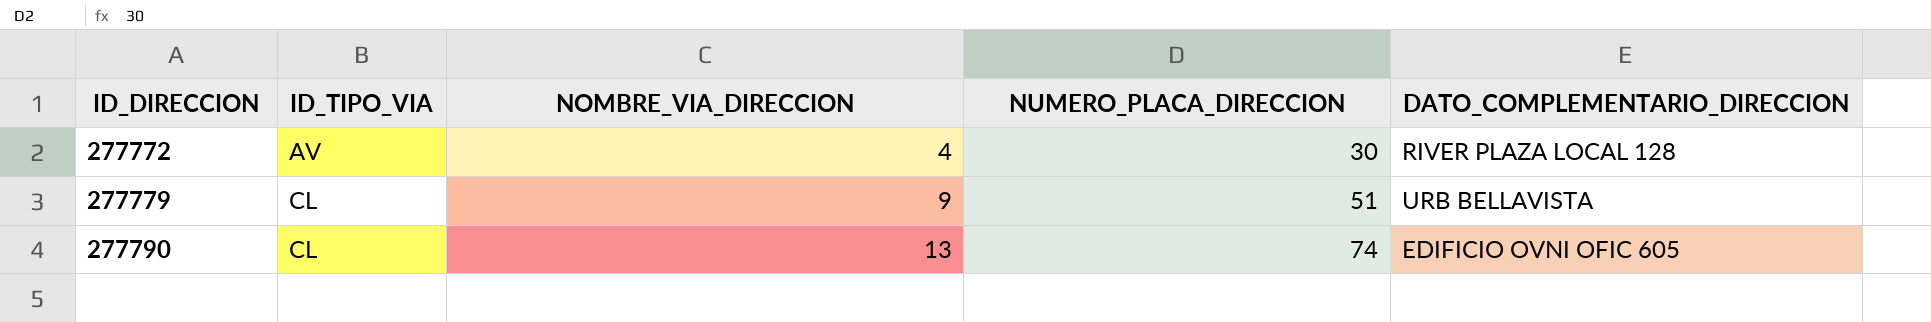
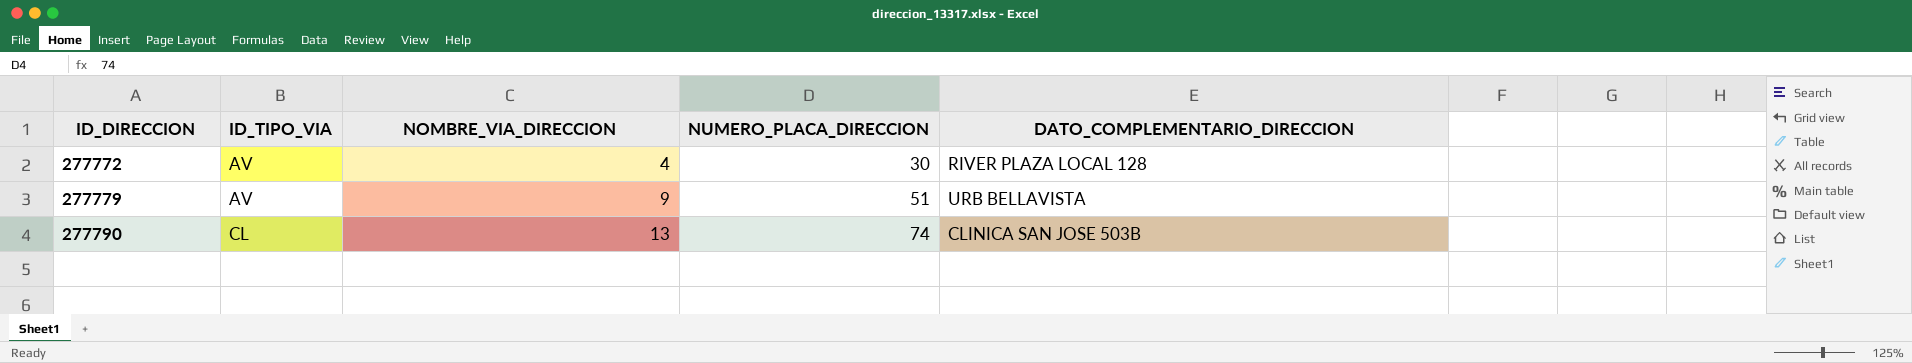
277779 | ID_TIPO_VIA: CL -> AV
277790 | DATO_COMPLEMENTARIO_DIRECCION: EDIFICIO OVNI OFIC 605 -> CLINICA SAN JOSE 503B

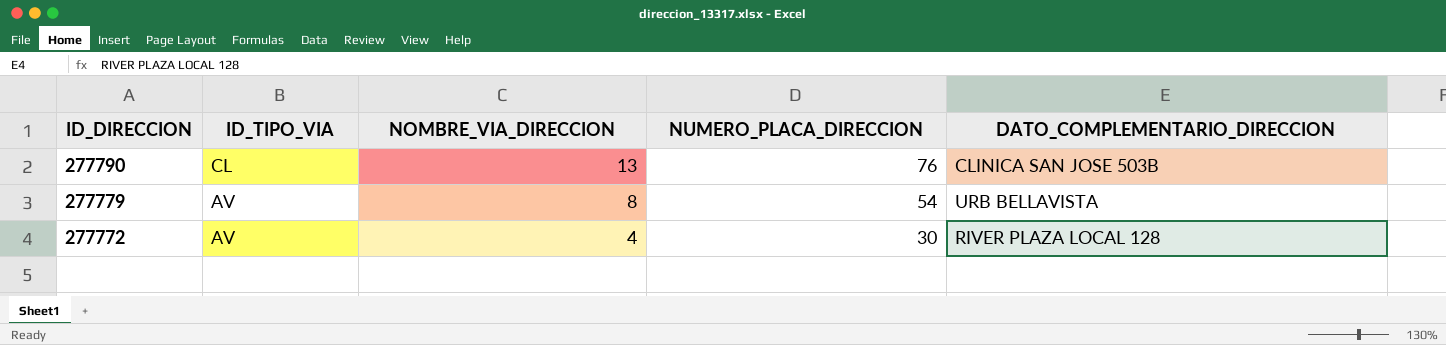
row order: ID_DIRECCION ascending -> ID_DIRECCION descending
277790 | NUMERO_PLACA_DIRECCION: 74 -> 76
277779 | NOMBRE_VIA_DIRECCION: 9 -> 8
277779 | NUMERO_PLACA_DIRECCION: 51 -> 54

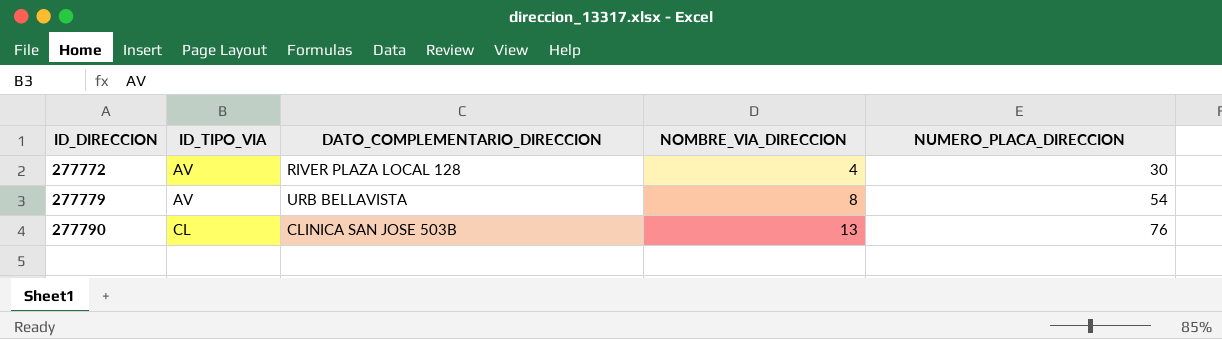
row order: ID_DIRECCION descending -> ID_DIRECCION ascending
column DATO_COMPLEMENTARIO_DIRECCION | position: 5 -> 3

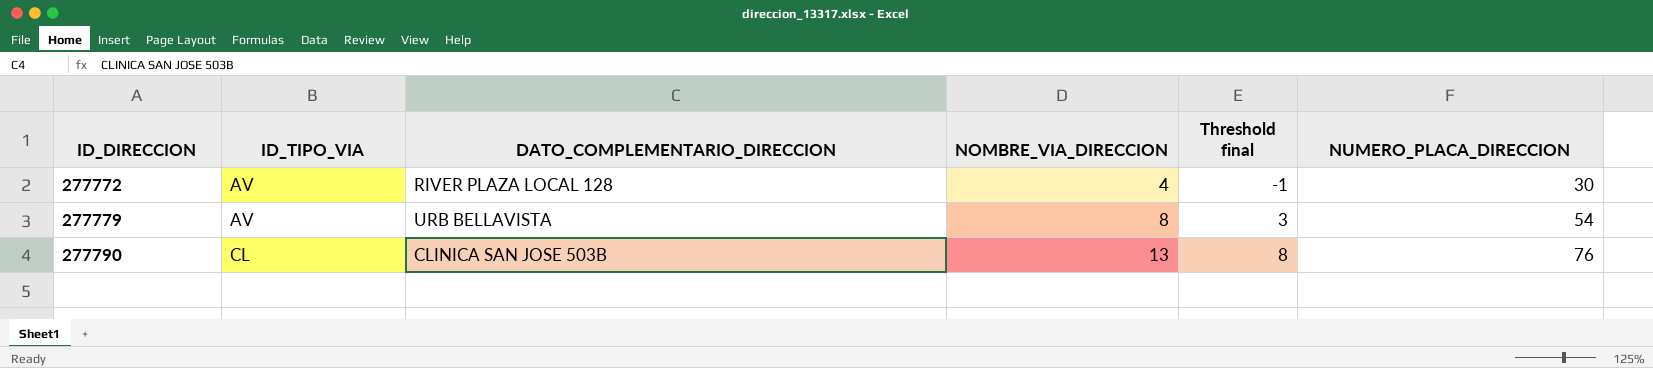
column Threshold final | formula: none -> [NOMBRE_VIA_DIRECCION] - 5

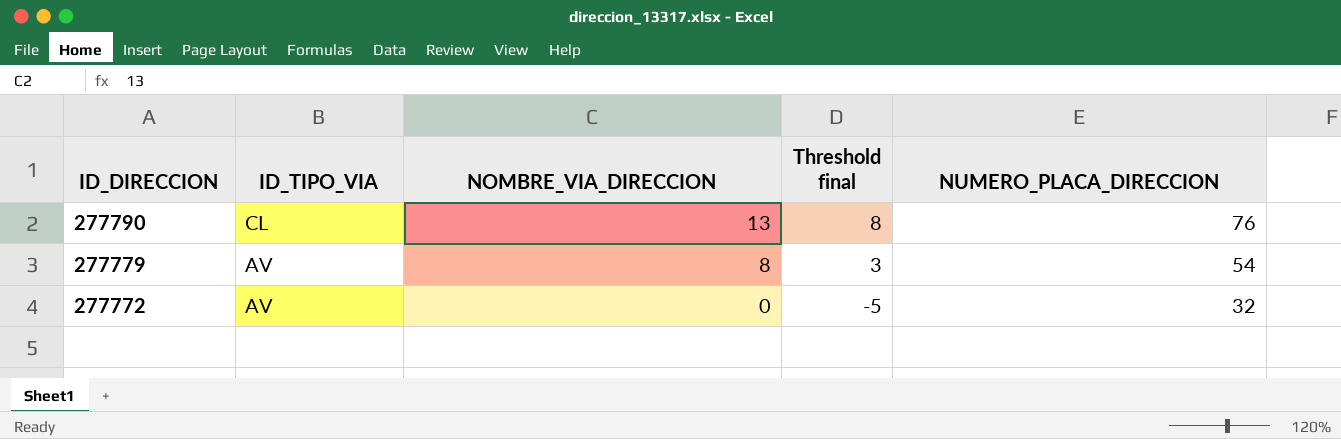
row order: ID_DIRECCION ascending -> ID_DIRECCION descending
column DATO_COMPLEMENTARIO_DIRECCION | position: 3 -> none
277772 | NOMBRE_VIA_DIRECCION: 4 -> 0
277772 | Threshold final: -1 -> -5
277772 | NUMERO_PLACA_DIRECCION: 30 -> 32

